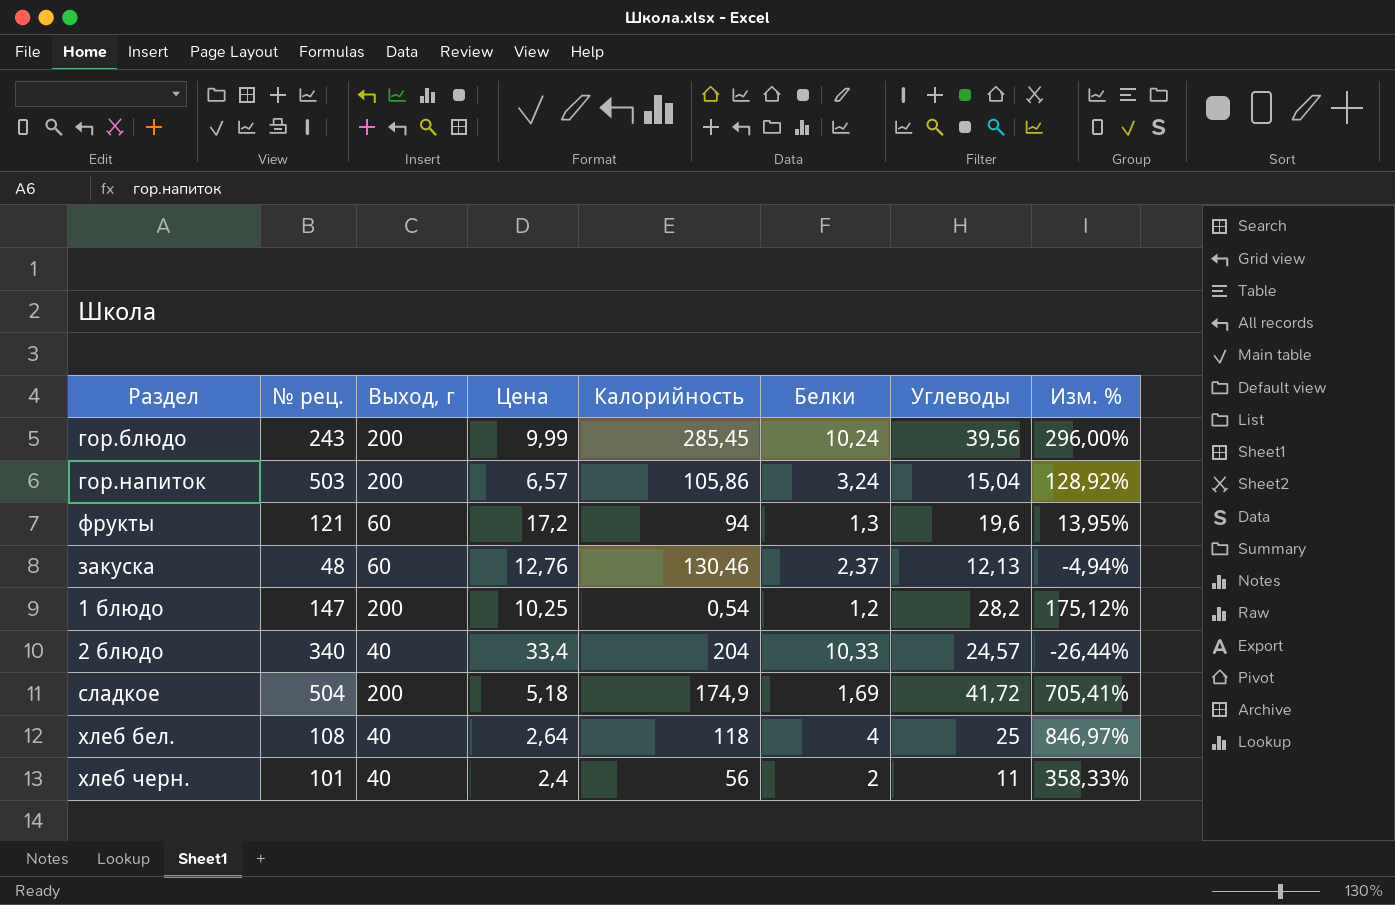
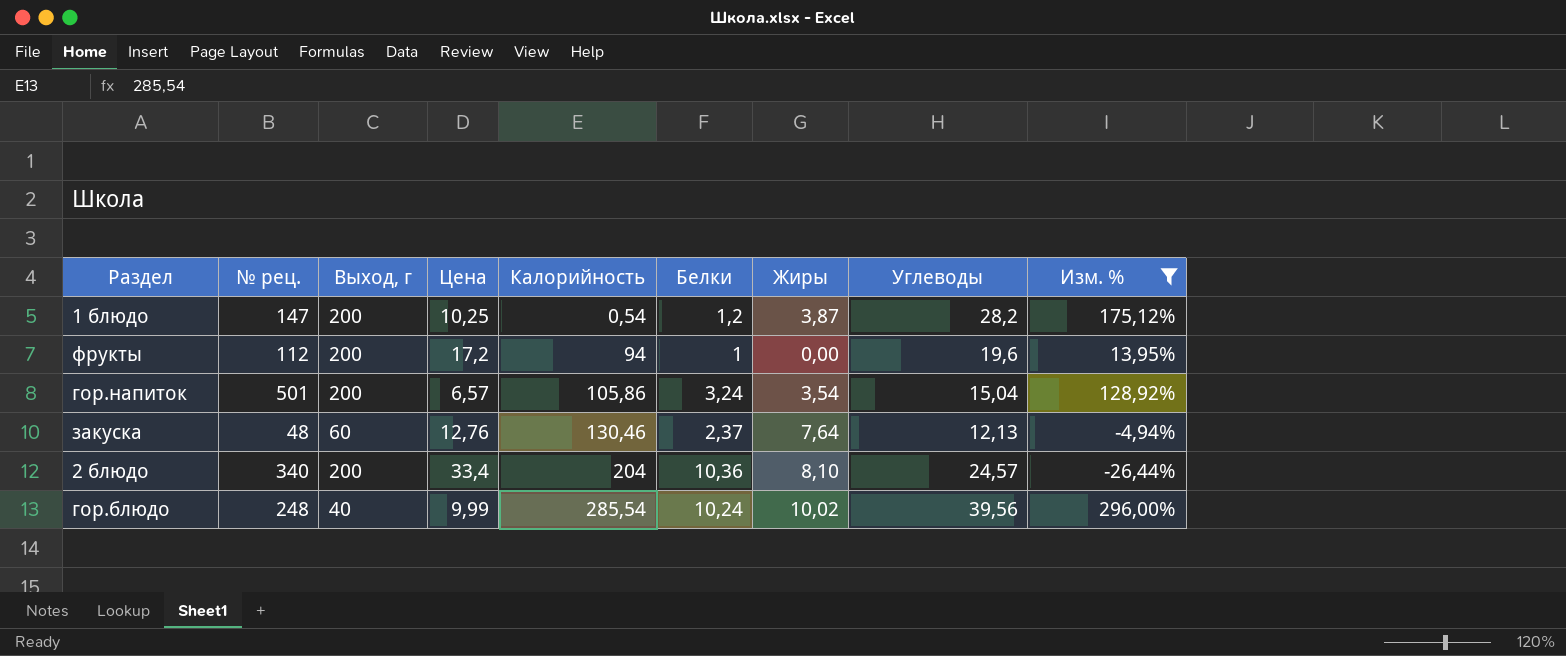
filter: none -> Изм. % <= 296,00%
row order: none -> Калорийность ascending
column Жиры | position: none -> 7
фрукты | № рец.: 121 -> 112
фрукты | Выход, г: 60 -> 200
фрукты | Белки: 1,3 -> 1
гор.напиток | № рец.: 503 -> 501
2 блюдо | Выход, г: 40 -> 200
2 блюдо | Белки: 10,33 -> 10,36
гор.блюдо | № рец.: 243 -> 248
гор.блюдо | Выход, г: 200 -> 40
гор.блюдо | Калорийность: 285,45 -> 285,54

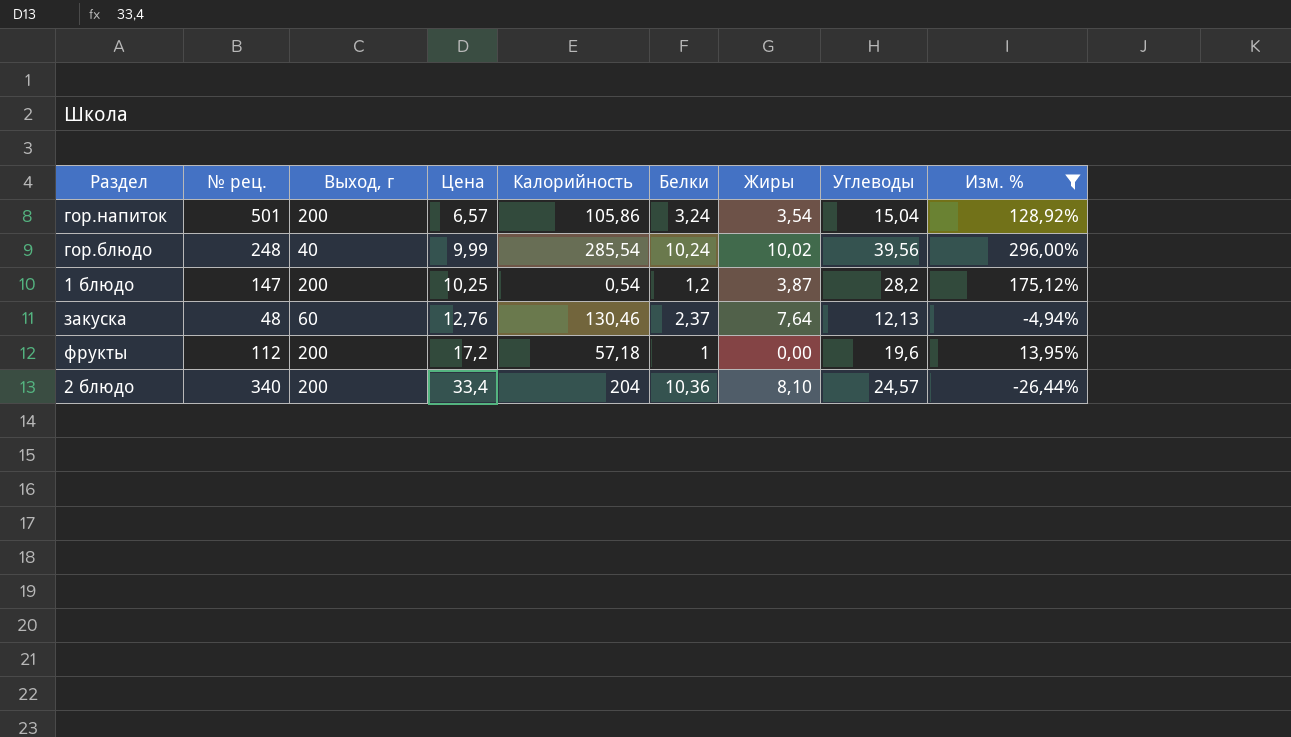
row order: Калорийность ascending -> Цена ascending
фрукты | Калорийность: 94 -> 57,18

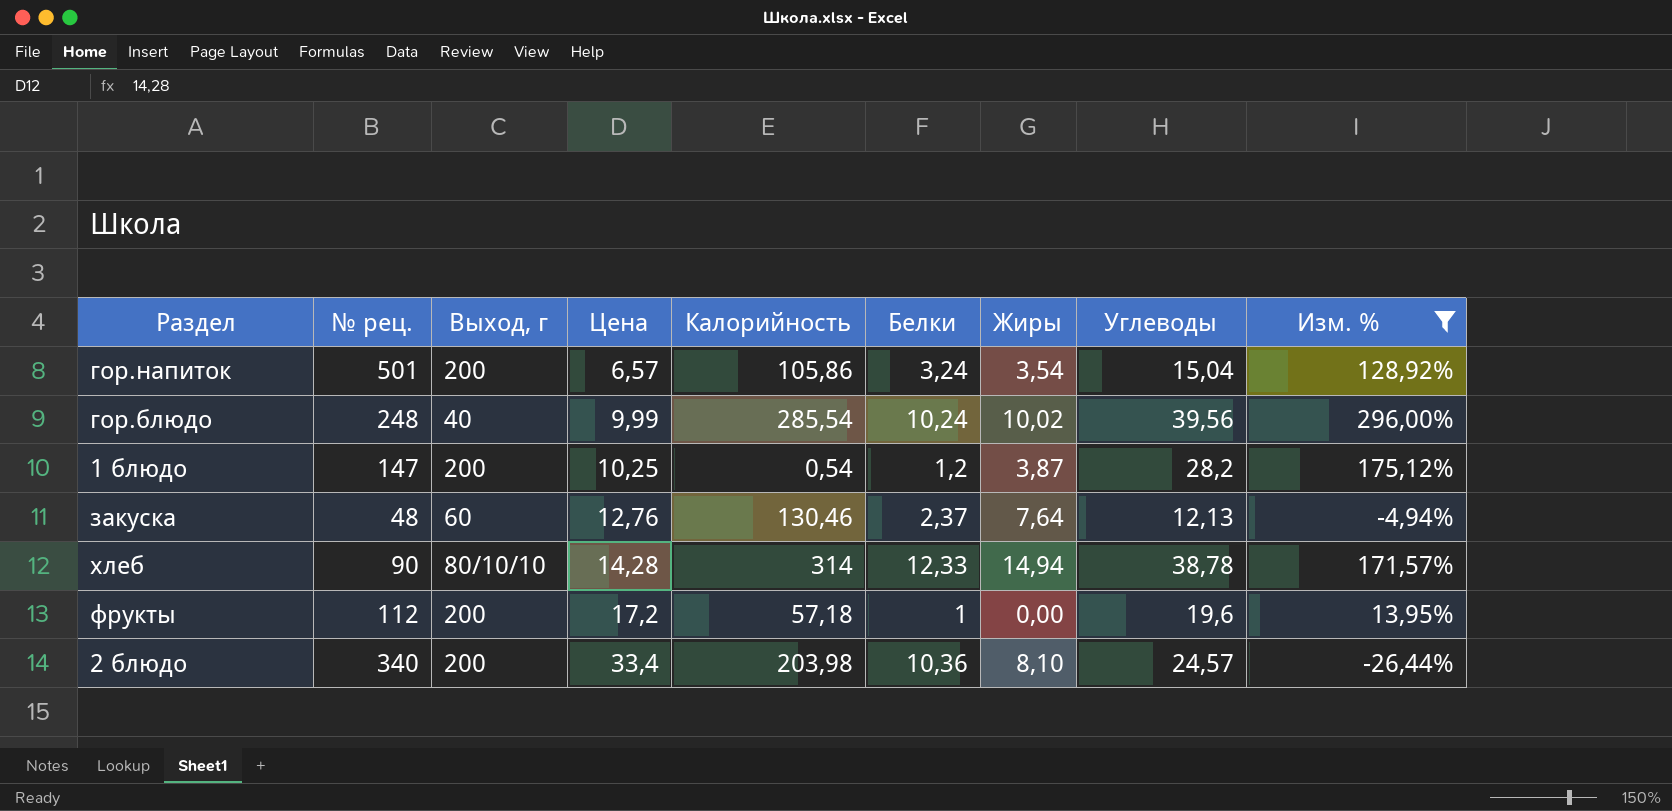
row хлеб: none -> 90 | 80/10/10 | 14,28 | 314 | 12,33 | 14,94 | 38,78 | 171,57%
2 блюдо | Калорийность: 204 -> 203,98

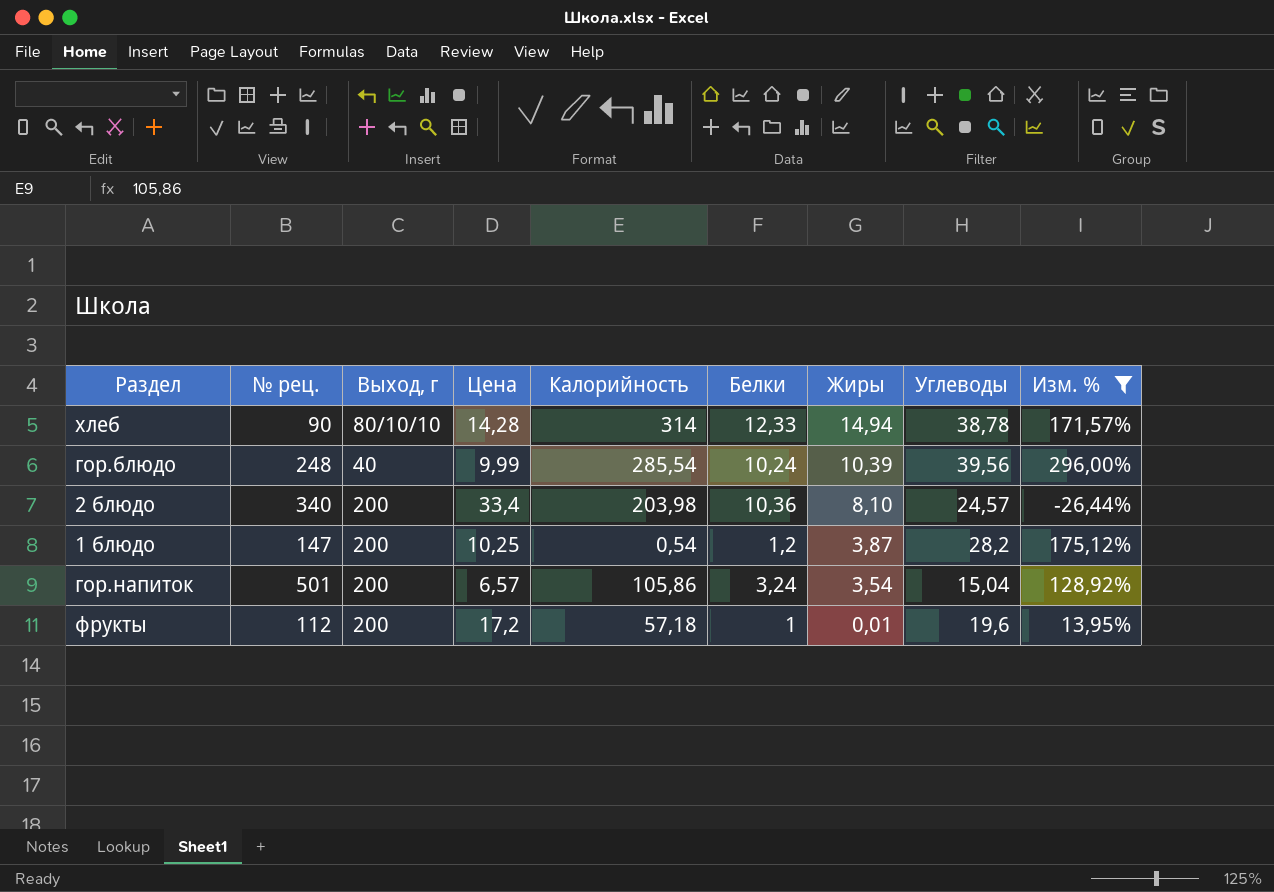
row order: Цена ascending -> Жиры descending
row закуска: 48 | 60 | 12,76 | 130,46 | 2,37 | 7,64 | 12,13 | -4,94% -> none
гор.блюдо | Жиры: 10,02 -> 10,39
фрукты | Жиры: 0,00 -> 0,01

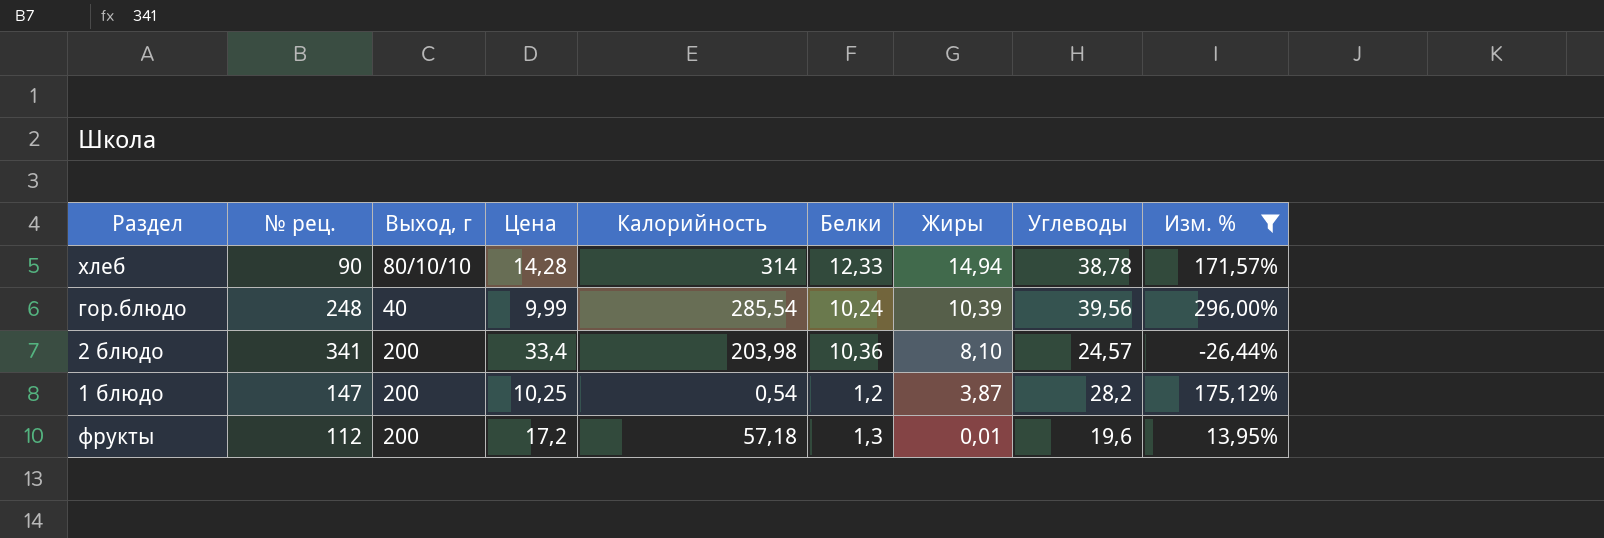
row гор.напиток: 501 | 200 | 6,57 | 105,86 | 3,24 | 3,54 | 15,04 | 128,92% -> none
2 блюдо | № рец.: 340 -> 341
фрукты | Белки: 1 -> 1,3

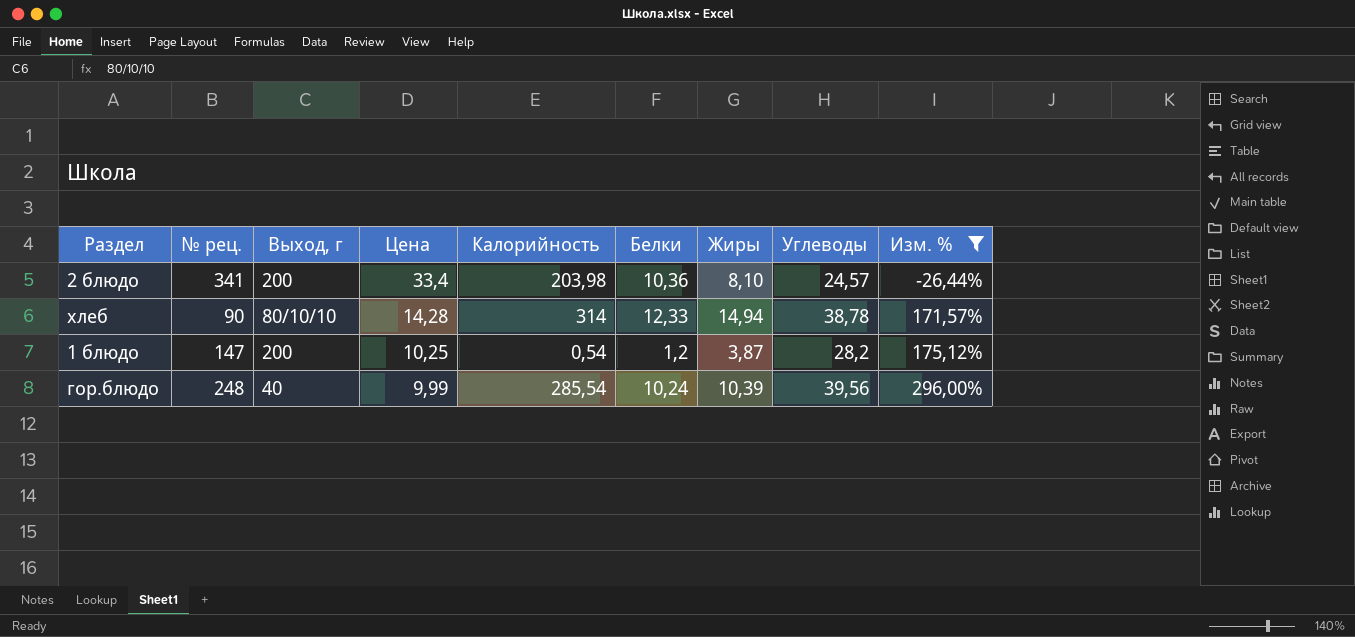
row order: Жиры descending -> Цена descending
row фрукты: 112 | 200 | 17,2 | 57,18 | 1,3 | 0,01 | 19,6 | 13,95% -> none

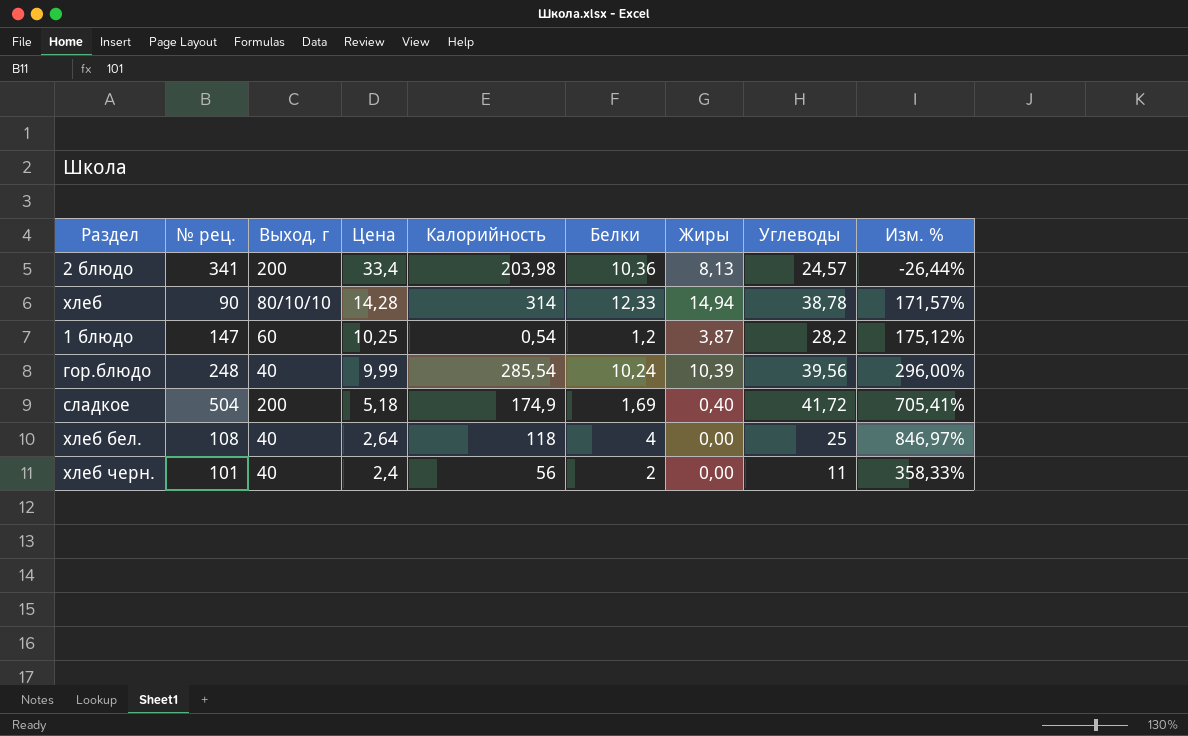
filter: Изм. % <= 296,00% -> none
2 блюдо | Жиры: 8,10 -> 8,13
1 блюдо | Выход, г: 200 -> 60

